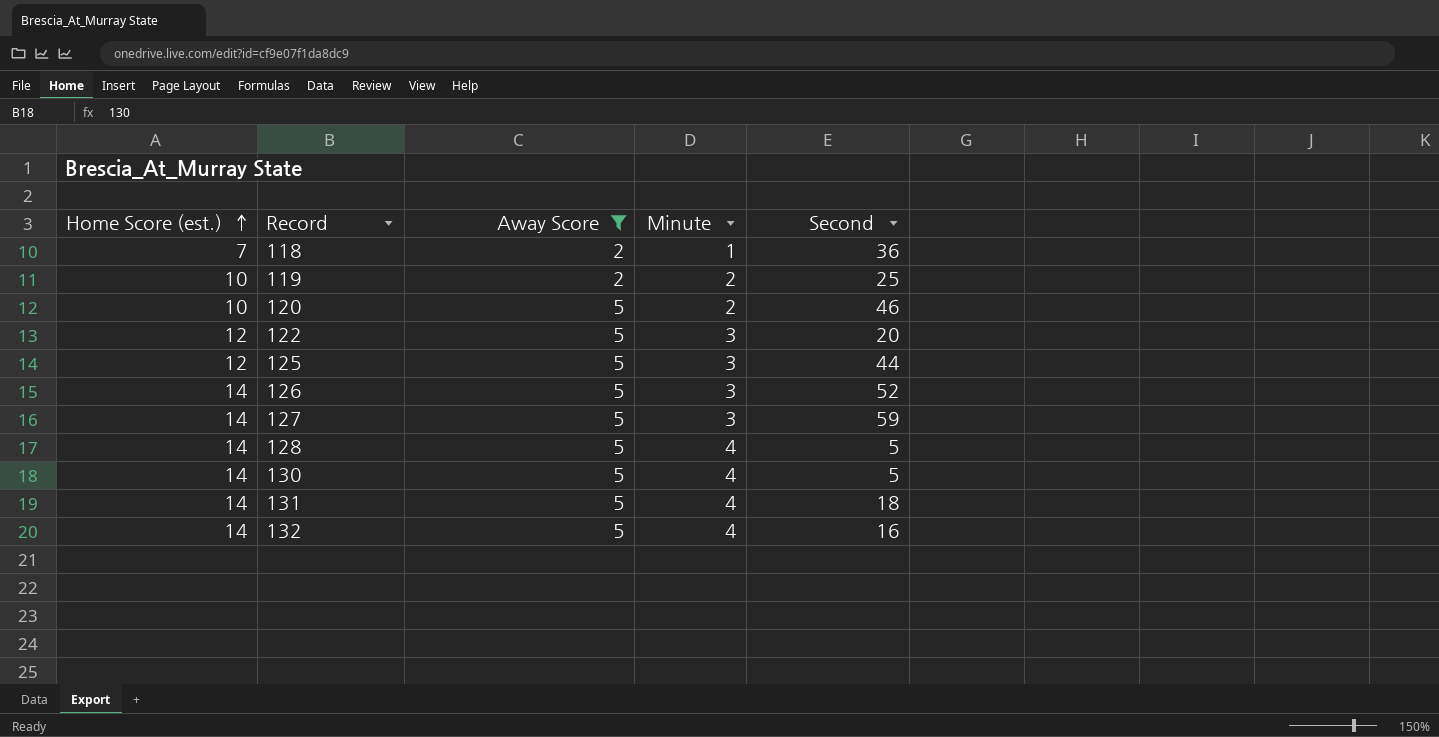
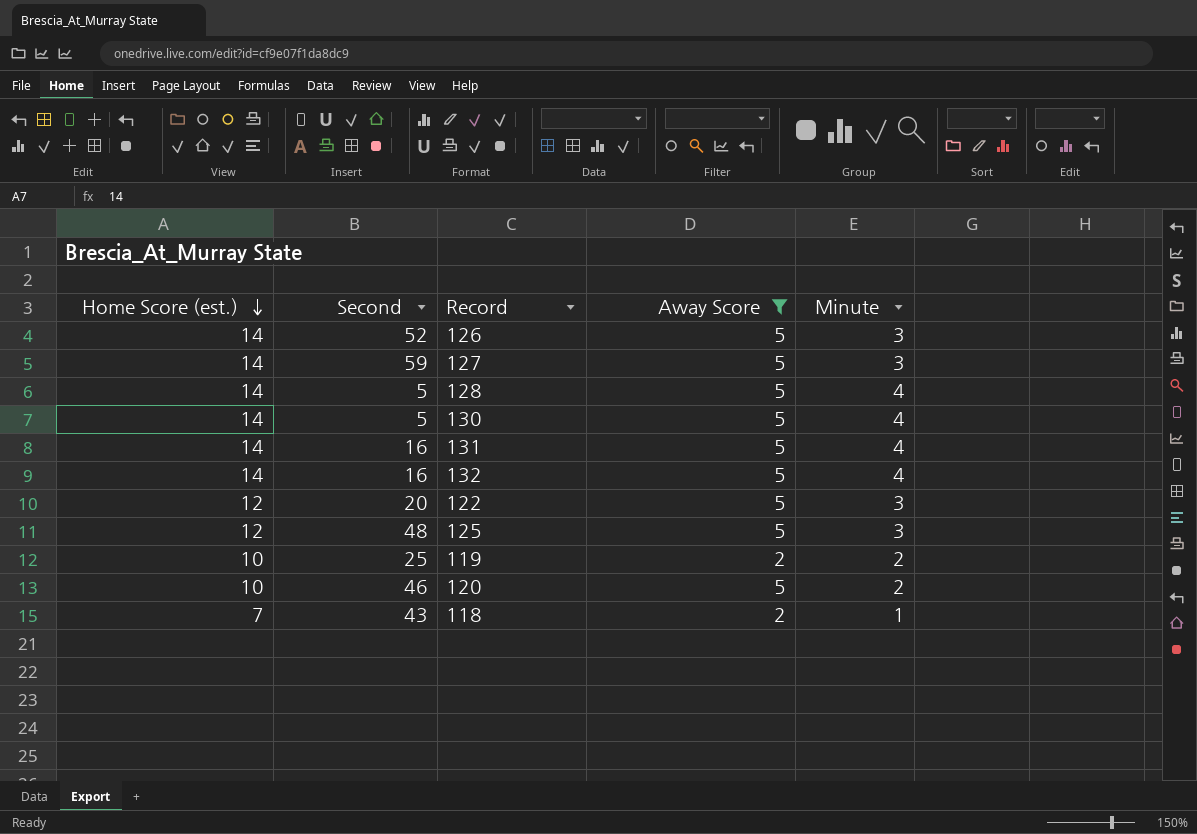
row order: Home Score (est.) ascending -> Home Score (est.) descending
column Second | position: 5 -> 2
131 | Second: 18 -> 16
125 | Second: 44 -> 48
118 | Second: 36 -> 43

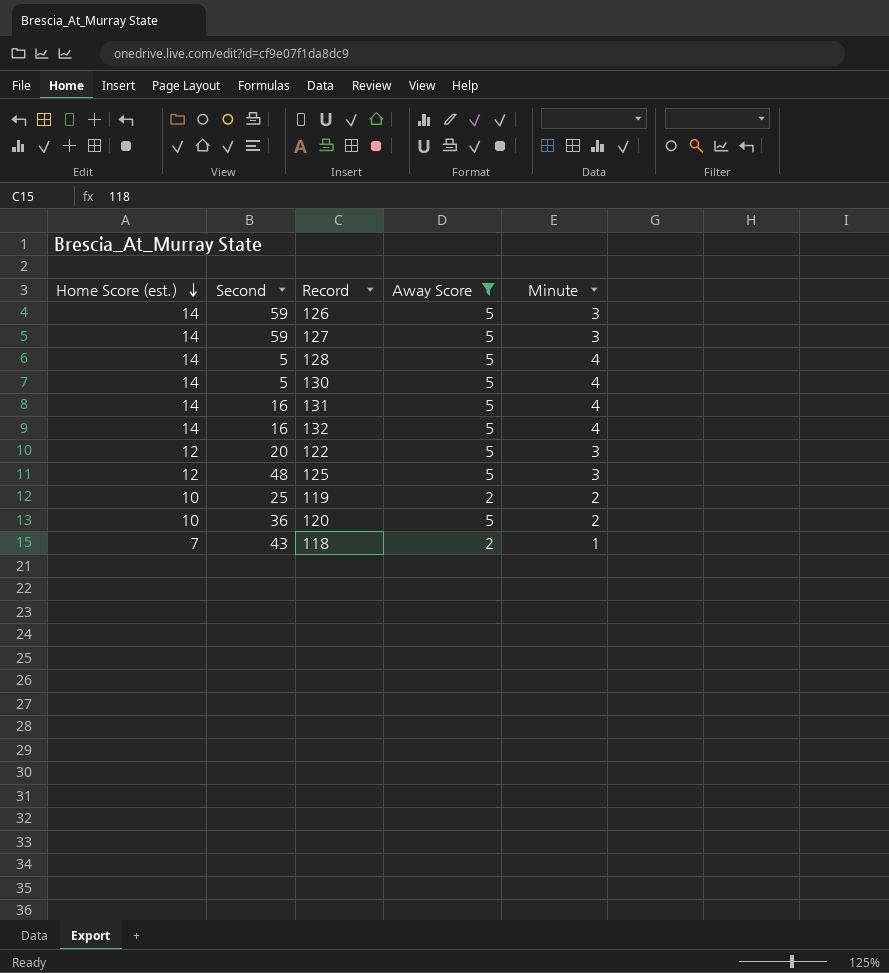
126 | Second: 52 -> 59
120 | Second: 46 -> 36

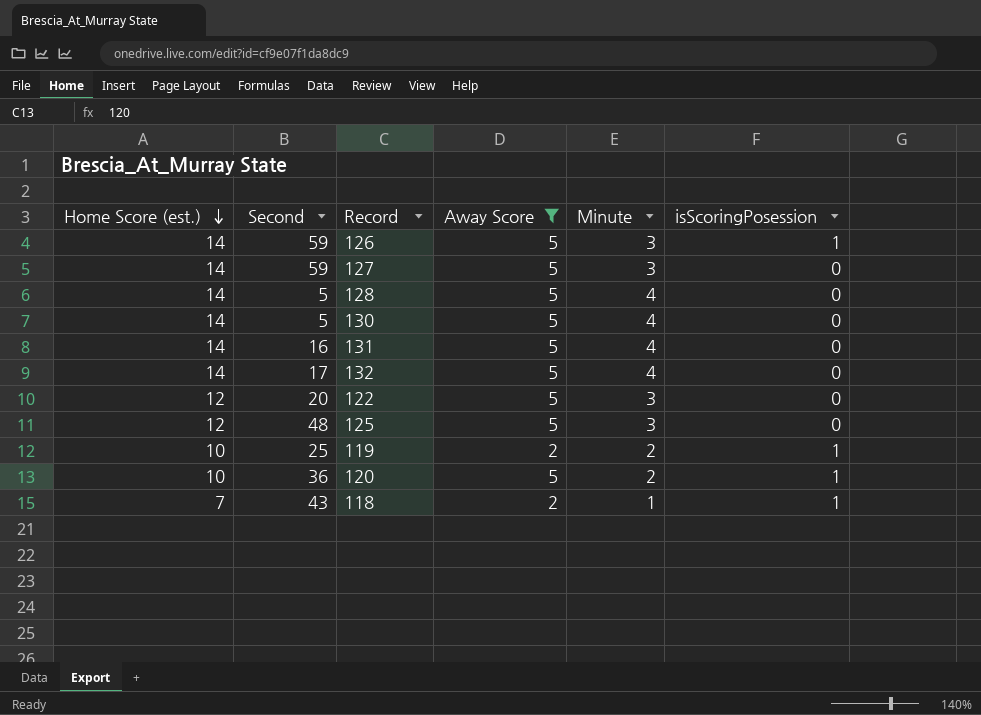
column isScoringPosession | position: none -> 6
132 | Second: 16 -> 17

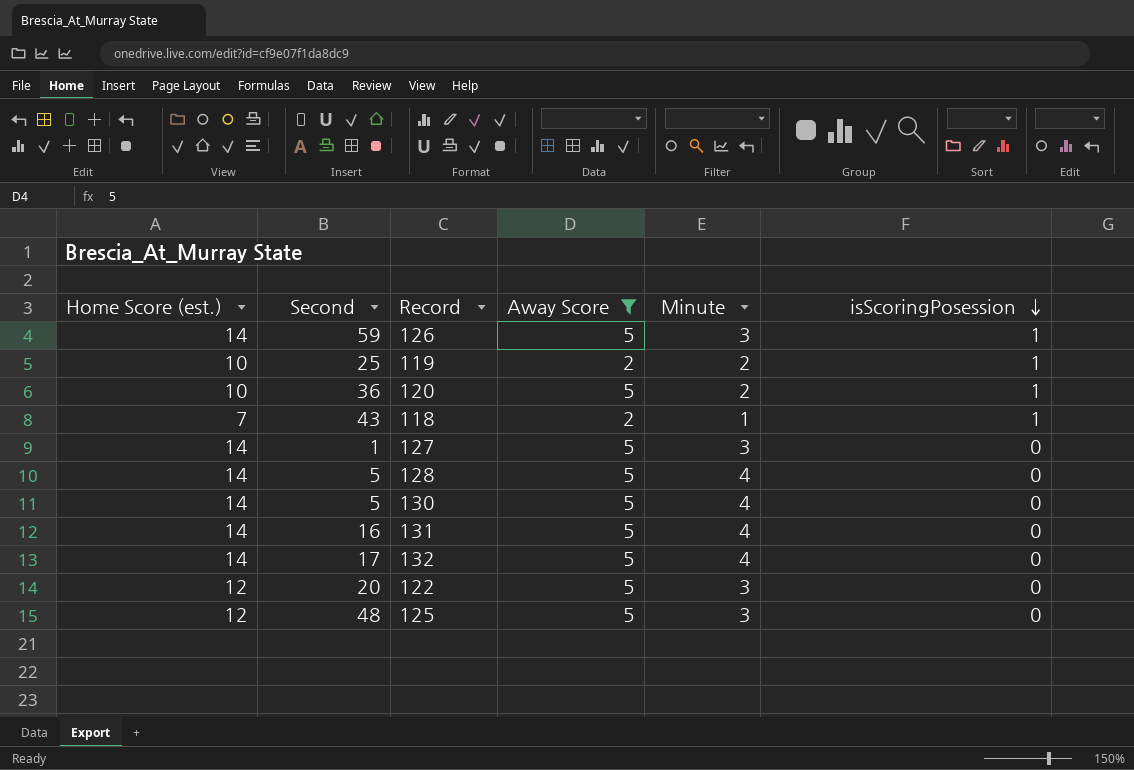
row order: Home Score (est.) descending -> isScoringPosession descending
127 | Second: 59 -> 1

